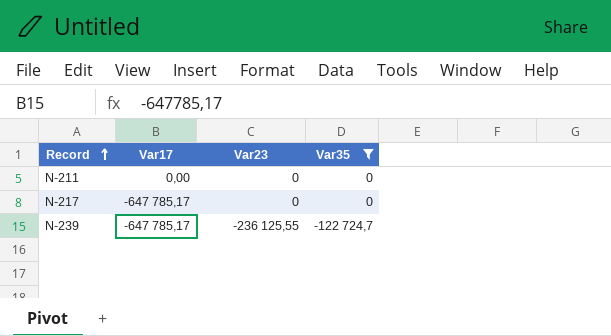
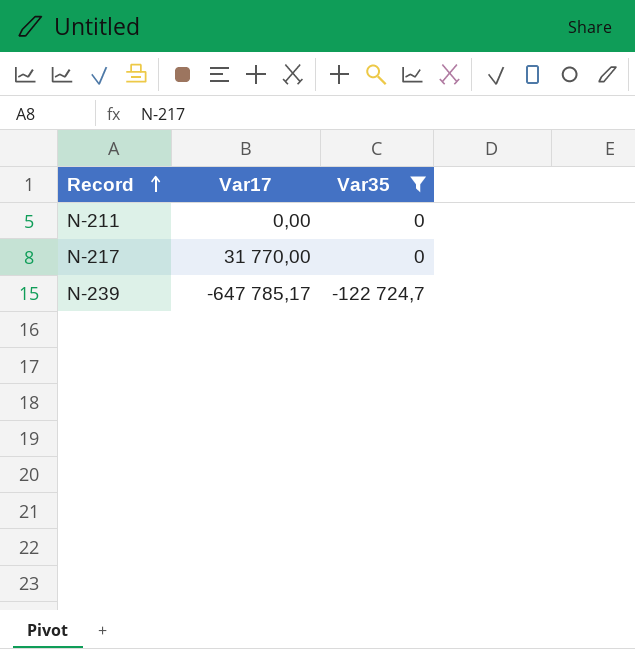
column Var23 | position: 3 -> none
N-217 | Var17: -647 785,17 -> 31 770,00

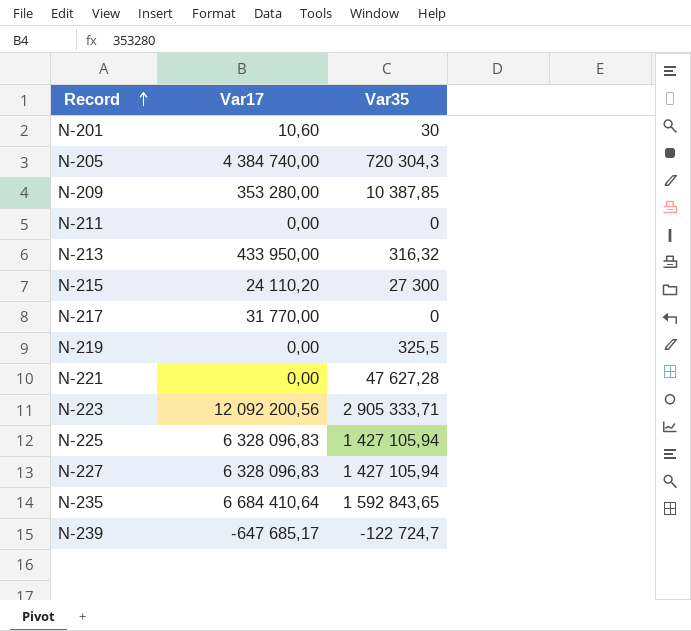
filter: Var35 <= 0 -> none
N-239 | Var17: -647 785,17 -> -647 685,17

